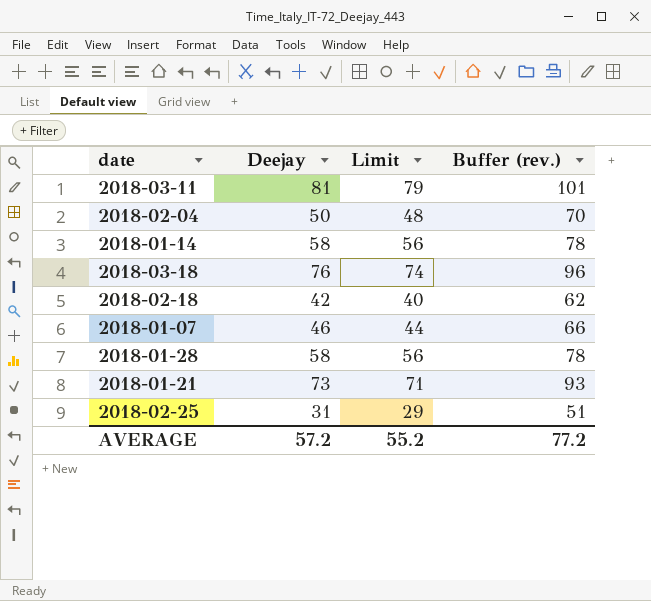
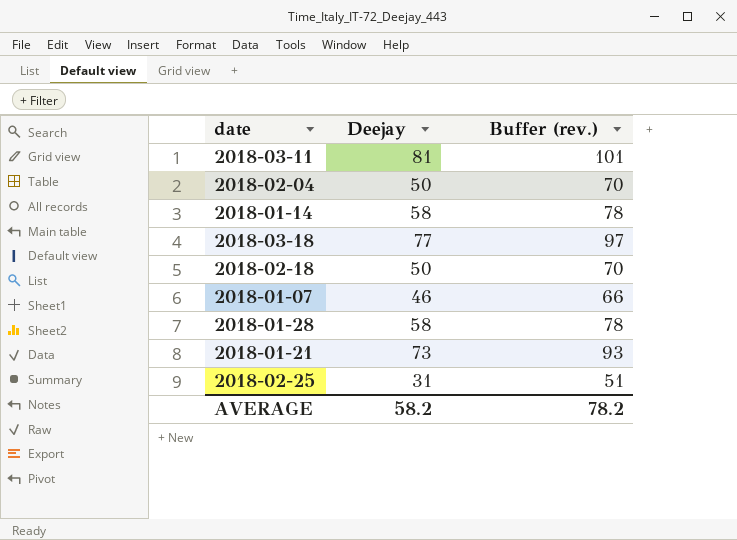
column Limit | formula: [Deejay] - 2 -> none
2018-03-18 | Deejay: 76 -> 77
2018-03-18 | Buffer (rev.): 96 -> 97
2018-02-18 | Deejay: 42 -> 50
2018-02-18 | Buffer (rev.): 62 -> 70
AVERAGE | Deejay: 57.2 -> 58.2
AVERAGE | Buffer (rev.): 77.2 -> 78.2

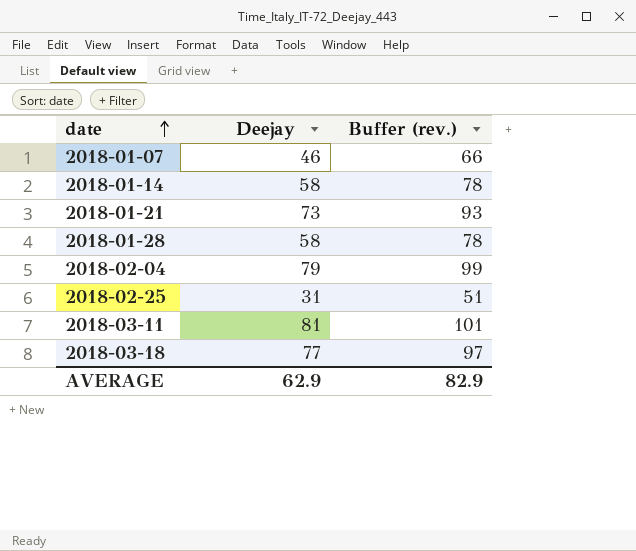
row order: none -> date ascending
row 2018-02-18: 50 | 70 -> none
2018-02-04 | Deejay: 50 -> 79
2018-02-04 | Buffer (rev.): 70 -> 99
AVERAGE | Deejay: 58.2 -> 62.9
AVERAGE | Buffer (rev.): 78.2 -> 82.9

